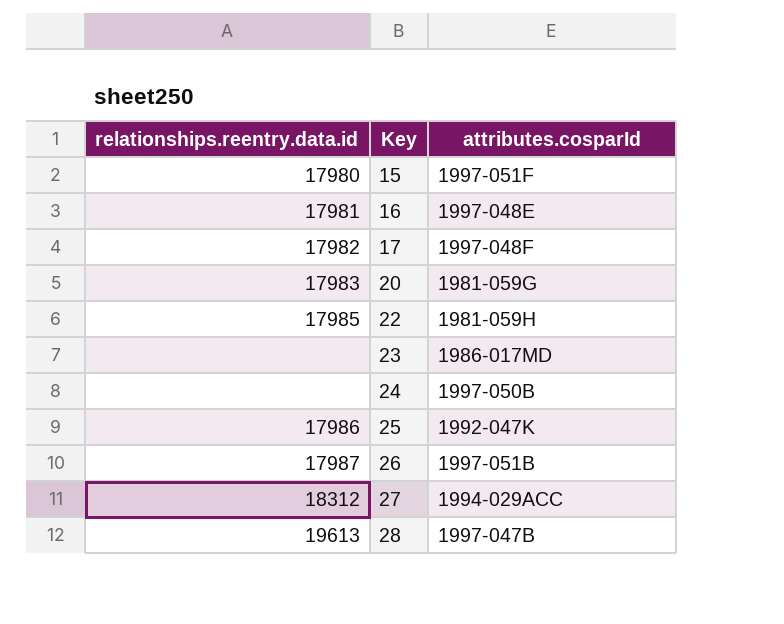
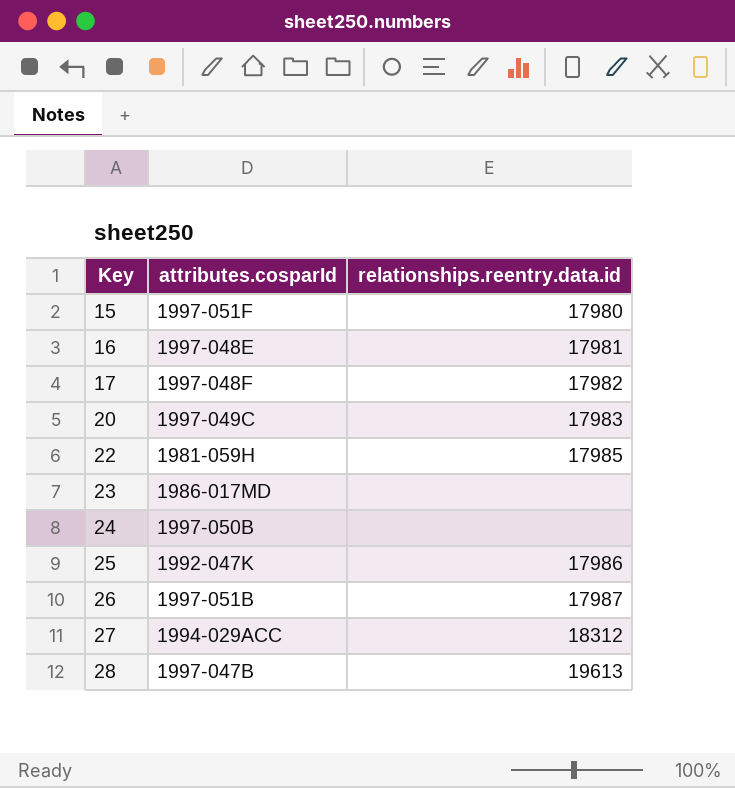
column relationships.reentry.data.id | position: 1 -> 3
20 | attributes.cosparId: 1981-059G -> 1997-049C

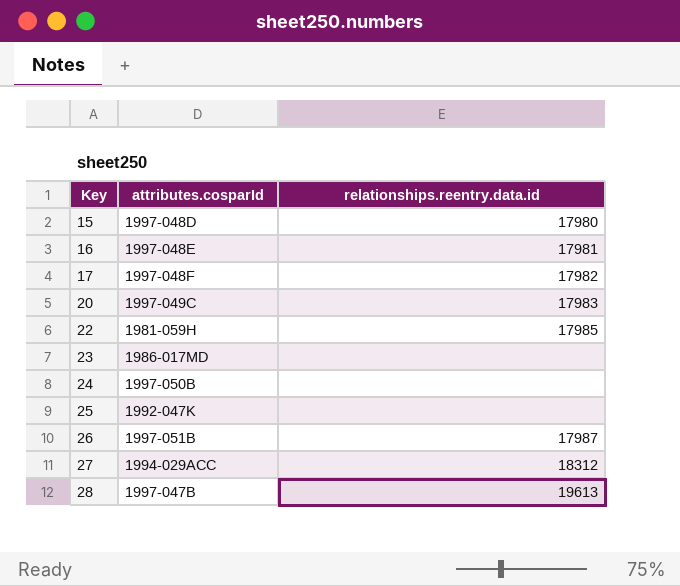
15 | attributes.cosparId: 1997-051F -> 1997-048D
25 | relationships.reentry.data.id: 17986 -> none

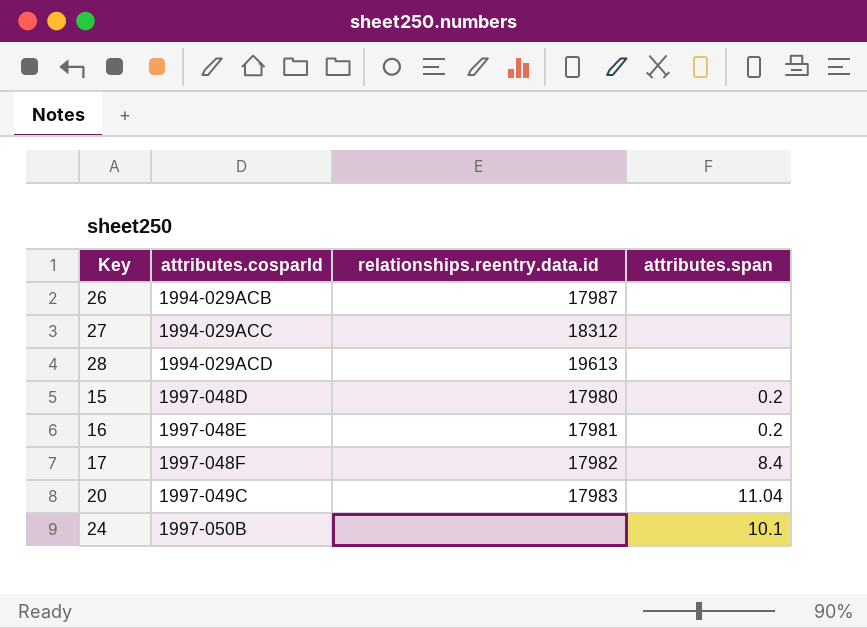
row order: Key ascending -> attributes.cosparId ascending
column attributes.span | position: none -> 4
row 22: 1981-059H | 17985 -> none
row 23: 1986-017MD | none -> none
row 25: 1992-047K | none -> none
26 | attributes.cosparId: 1997-051B -> 1994-029ACB
28 | attributes.cosparId: 1997-047B -> 1994-029ACD

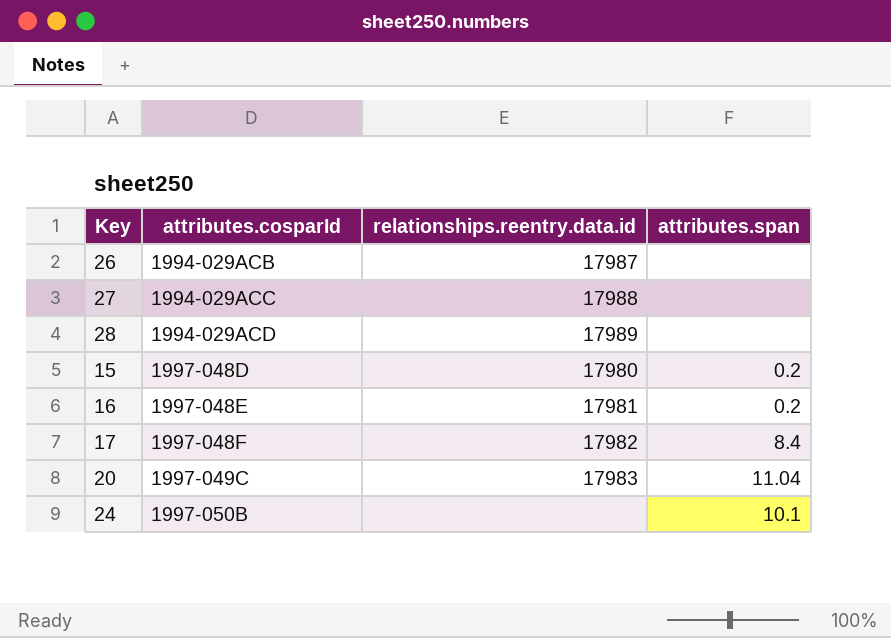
27 | relationships.reentry.data.id: 18312 -> 17988
28 | relationships.reentry.data.id: 19613 -> 17989

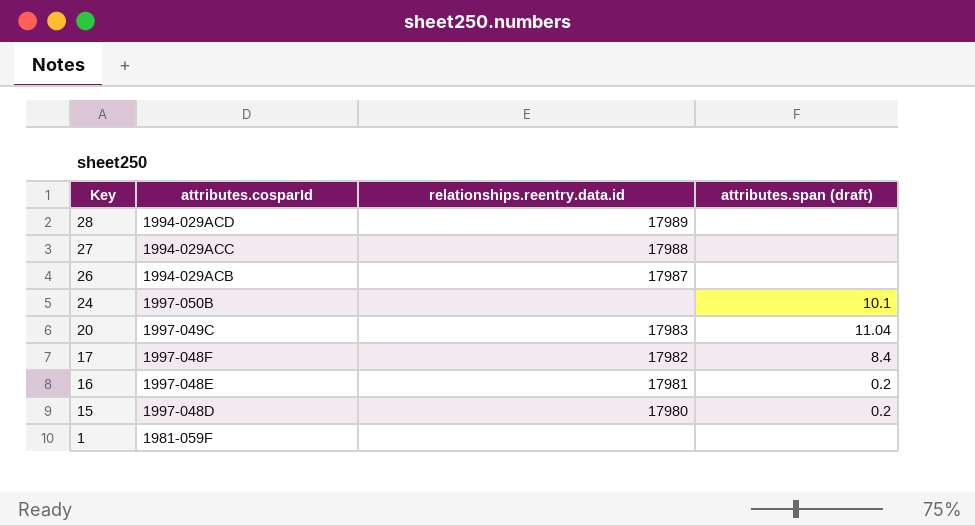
row order: attributes.cosparId ascending -> Key descending
column name: attributes.span -> attributes.span (draft)
row 1: none -> 1981-059F | none | none

